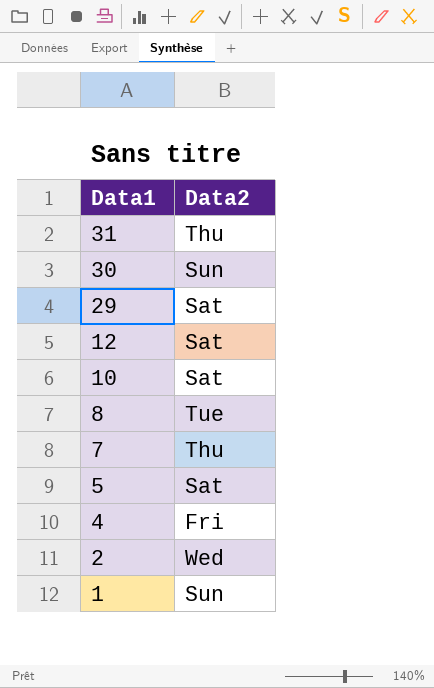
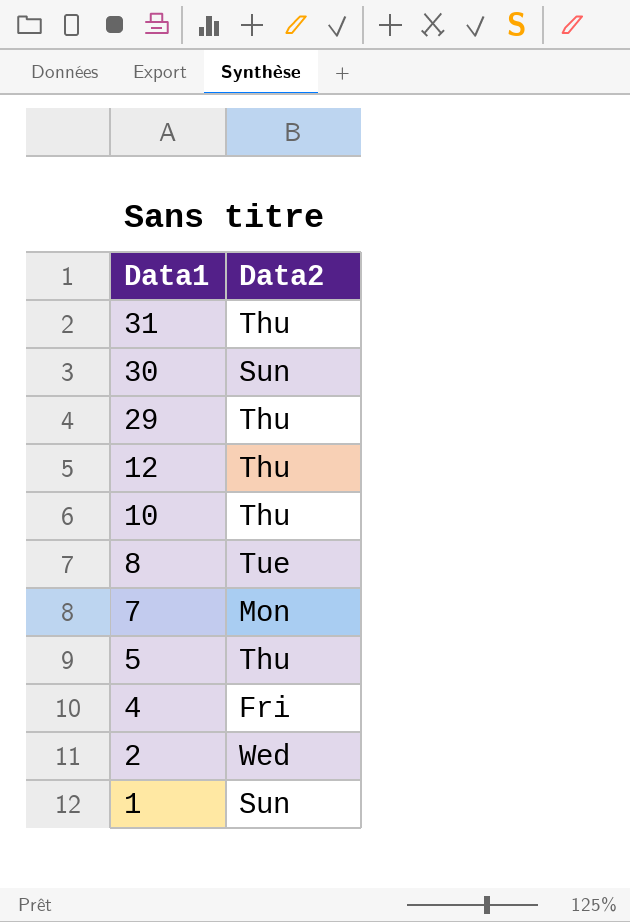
29 | Data2: Sat -> Thu
12 | Data2: Sat -> Thu
10 | Data2: Sat -> Thu
7 | Data2: Thu -> Mon
5 | Data2: Sat -> Thu

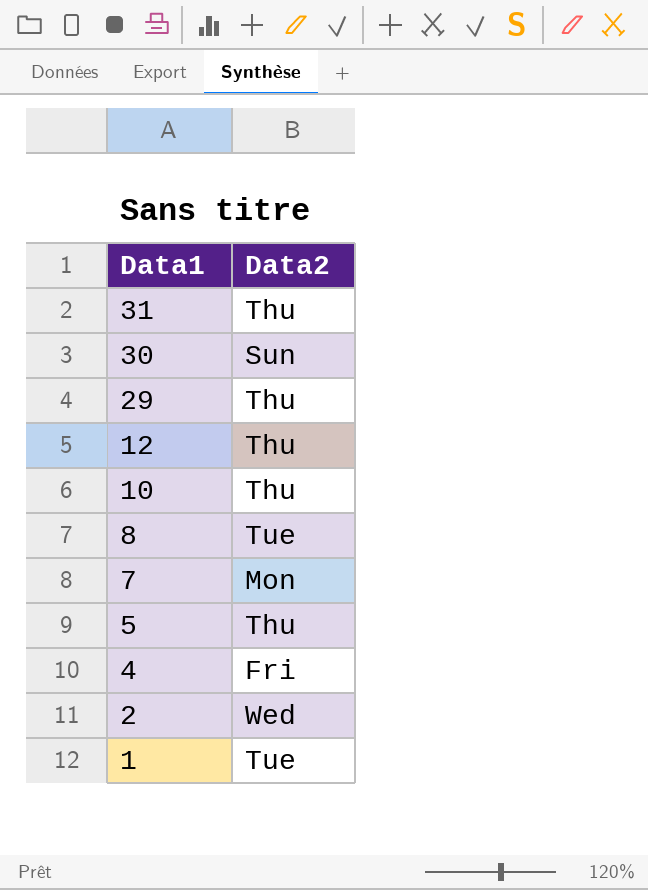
1 | Data2: Sun -> Tue

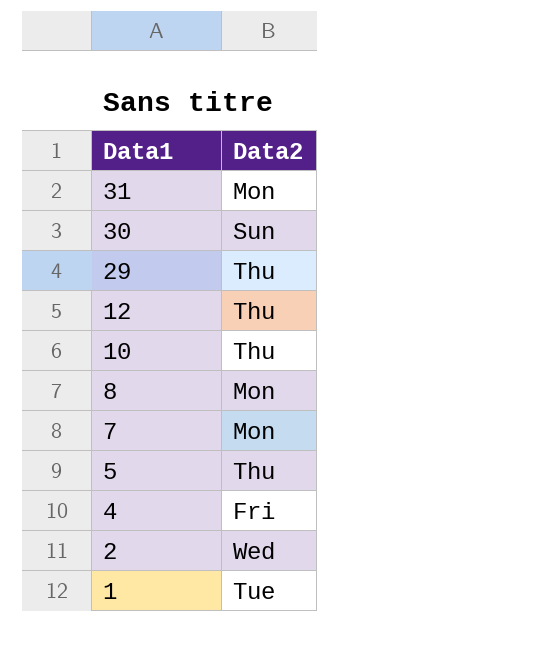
31 | Data2: Thu -> Mon
8 | Data2: Tue -> Mon

